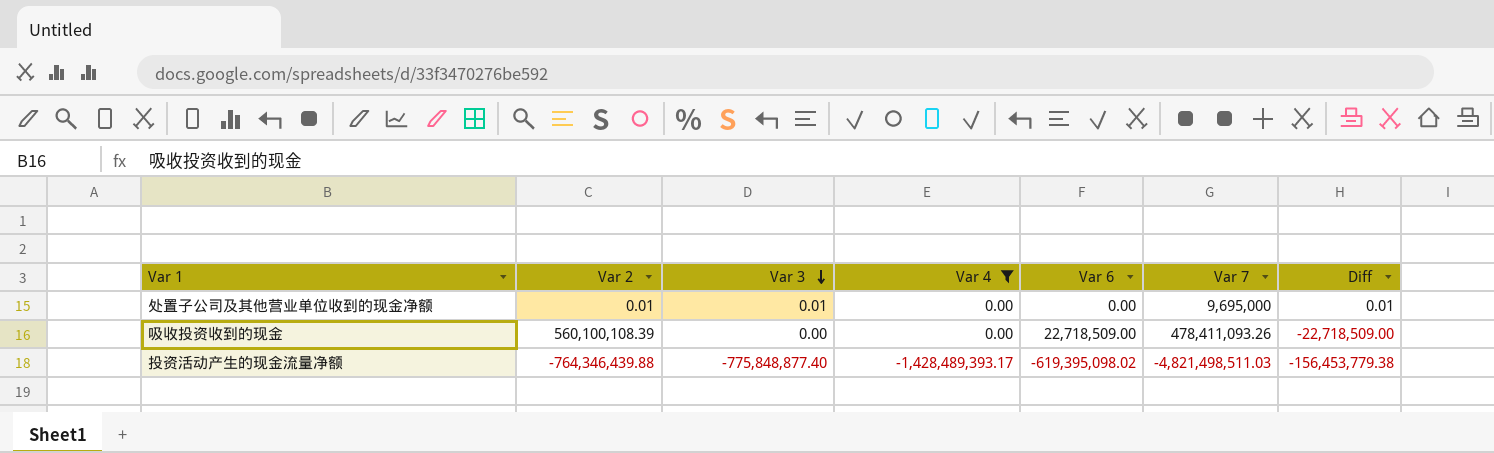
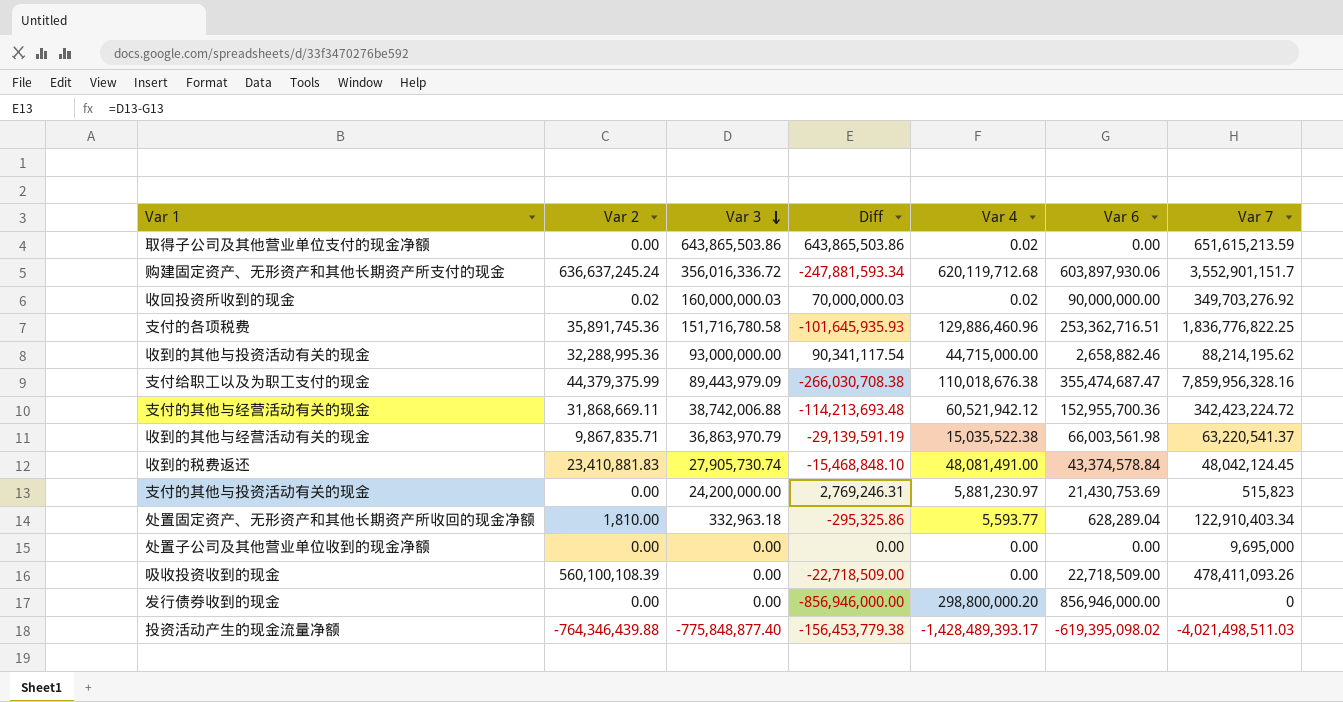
filter: Var 4 <= 0.00 -> none
column Diff | position: 7 -> 4
处置子公司及其他营业单位收到的现金净额 | Var 2: 0.01 -> 0.00
处置子公司及其他营业单位收到的现金净额 | Var 3: 0.01 -> 0.00
处置子公司及其他营业单位收到的现金净额 | Diff: 0.01 -> 0.00
投资活动产生的现金流量净额 | Var 7: -4,821,498,511.03 -> -4,021,498,511.03

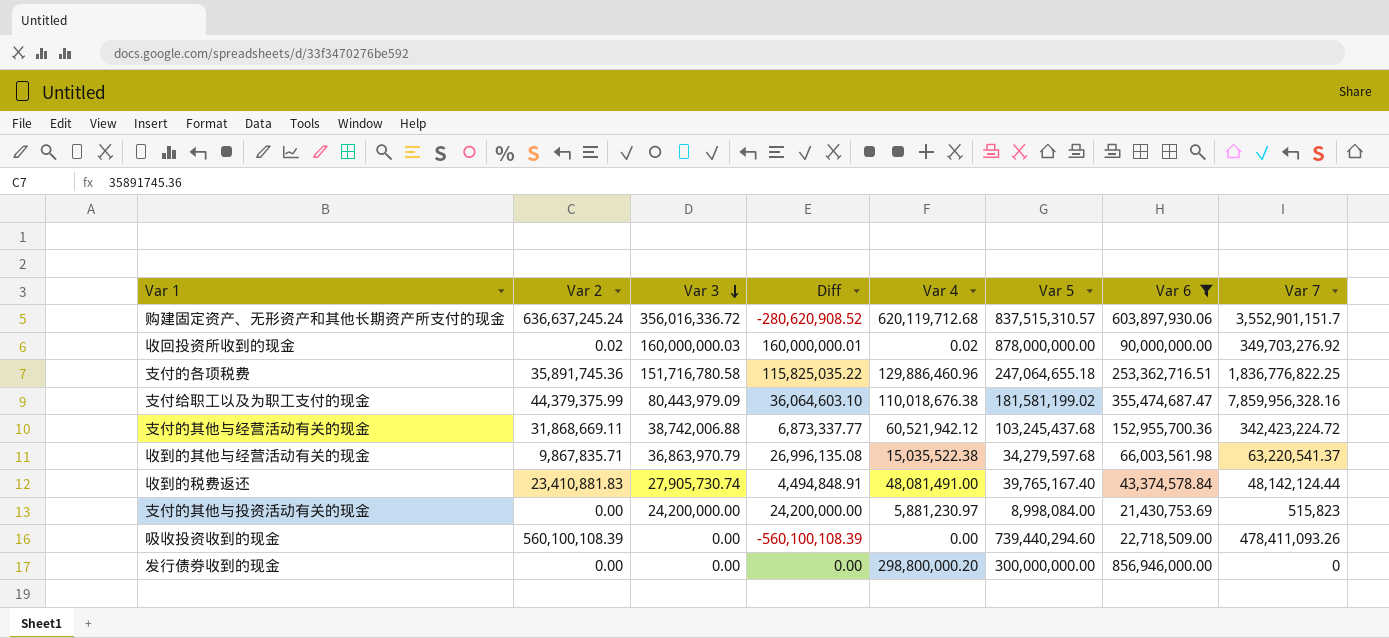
filter: none -> Var 6 >= 21,430,753.69
column Diff | formula: [Var 3] - [Var 6] -> [Var 3] - [Var 2]
column Var 5 | position: none -> 6
支付给职工以及为职工支付的现金 | Var 3: 89,443,979.09 -> 80,443,979.09
收到的税费返还 | Var 7: 48,042,124.45 -> 48,142,124.44

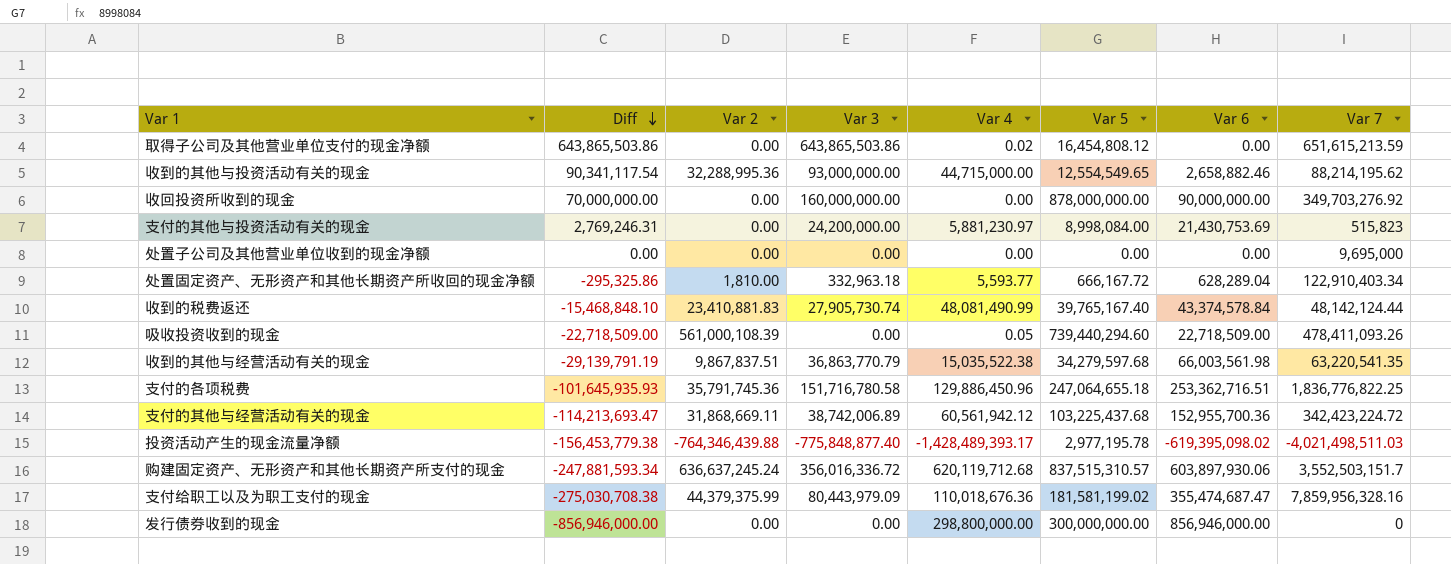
filter: Var 6 >= 21,430,753.69 -> none
row order: Var 3 descending -> Diff descending
column Diff | formula: [Var 3] - [Var 2] -> [Var 3] - [Var 6]
column Diff | position: 4 -> 2
收回投资所收到的现金 | Var 2: 0.02 -> 0.00
收回投资所收到的现金 | Var 3: 160,000,000.03 -> 160,000,000.00
收回投资所收到的现金 | Var 4: 0.02 -> 0.00
收到的税费返还 | Var 4: 48,081,491.00 -> 48,081,490.99
吸收投资收到的现金 | Var 2: 560,100,108.39 -> 561,000,108.39
吸收投资收到的现金 | Var 4: 0.00 -> 0.05
收到的其他与经营活动有关的现金 | Var 2: 9,867,835.71 -> 9,867,837.51
收到的其他与经营活动有关的现金 | Var 3: 36,863,970.79 -> 36,863,770.79
收到的其他与经营活动有关的现金 | Var 7: 63,220,541.37 -> 63,220,541.35
支付的各项税费 | Var 2: 35,891,745.36 -> 35,791,745.36
支付的各项税费 | Var 4: 129,886,460.96 -> 129,886,450.96
支付的其他与经营活动有关的现金 | Var 3: 38,742,006.88 -> 38,742,006.89
支付的其他与经营活动有关的现金 | Var 4: 60,521,942.12 -> 60,561,942.12
支付的其他与经营活动有关的现金 | Var 5: 103,245,437.68 -> 103,225,437.68
购建固定资产、无形资产和其他长期资产所支付的现金 | Var 7: 3,552,901,151.7 -> 3,552,503,151.7
支付给职工以及为职工支付的现金 | Var 4: 110,018,676.38 -> 110,018,676.36
发行债券收到的现金 | Var 4: 298,800,000.20 -> 298,800,000.00

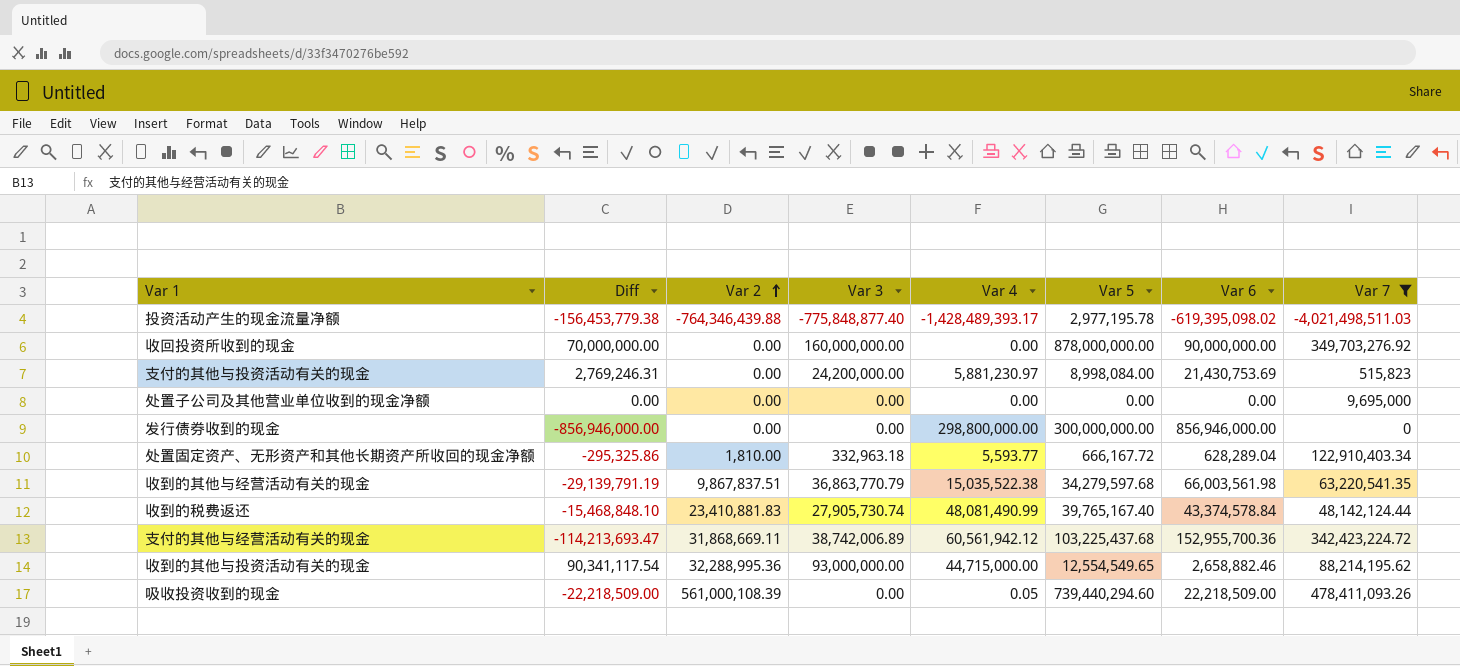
filter: none -> Var 7 <= 478,411,093.26
row order: Diff descending -> Var 2 ascending
吸收投资收到的现金 | Diff: -22,718,509.00 -> -22,218,509.00
吸收投资收到的现金 | Var 6: 22,718,509.00 -> 22,218,509.00

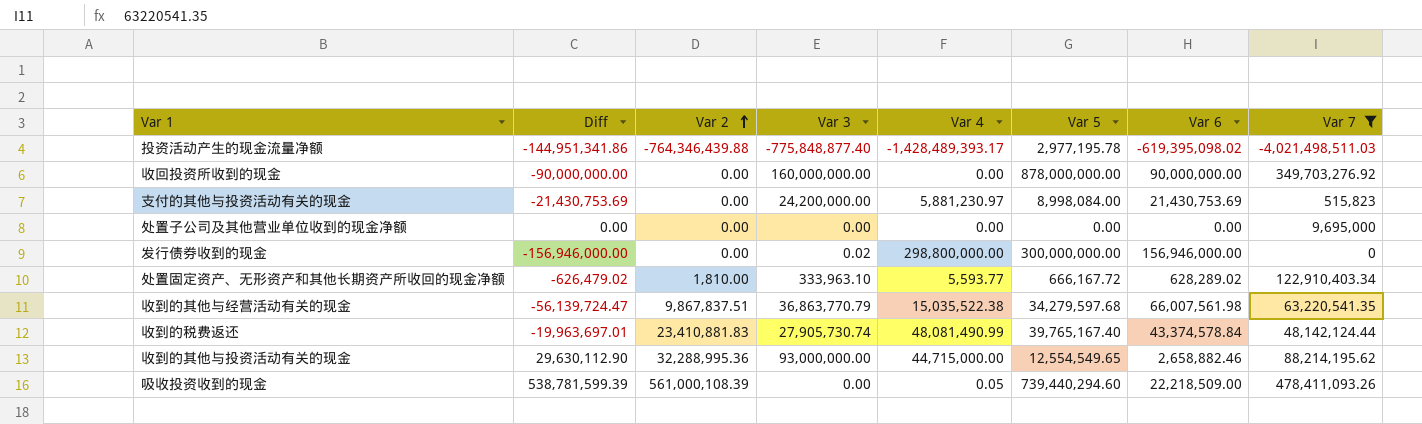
column Diff | formula: [Var 3] - [Var 6] -> [Var 2] - [Var 6]
row 支付的其他与经营活动有关的现金: -114,213,693.47 | 31,868,669.11 | 38,742,006.89 | 60,561,942.12 | 103,225,437.68 | 152,955,700.36 | 342,423,224.72 -> none
发行债券收到的现金 | Var 3: 0.00 -> 0.02
发行债券收到的现金 | Var 6: 856,946,000.00 -> 156,946,000.00
处置固定资产、无形资产和其他长期资产所收回的现金净额 | Var 3: 332,963.18 -> 333,963.10
处置固定资产、无形资产和其他长期资产所收回的现金净额 | Var 6: 628,289.04 -> 628,289.02
收到的其他与经营活动有关的现金 | Var 6: 66,003,561.98 -> 66,007,561.98

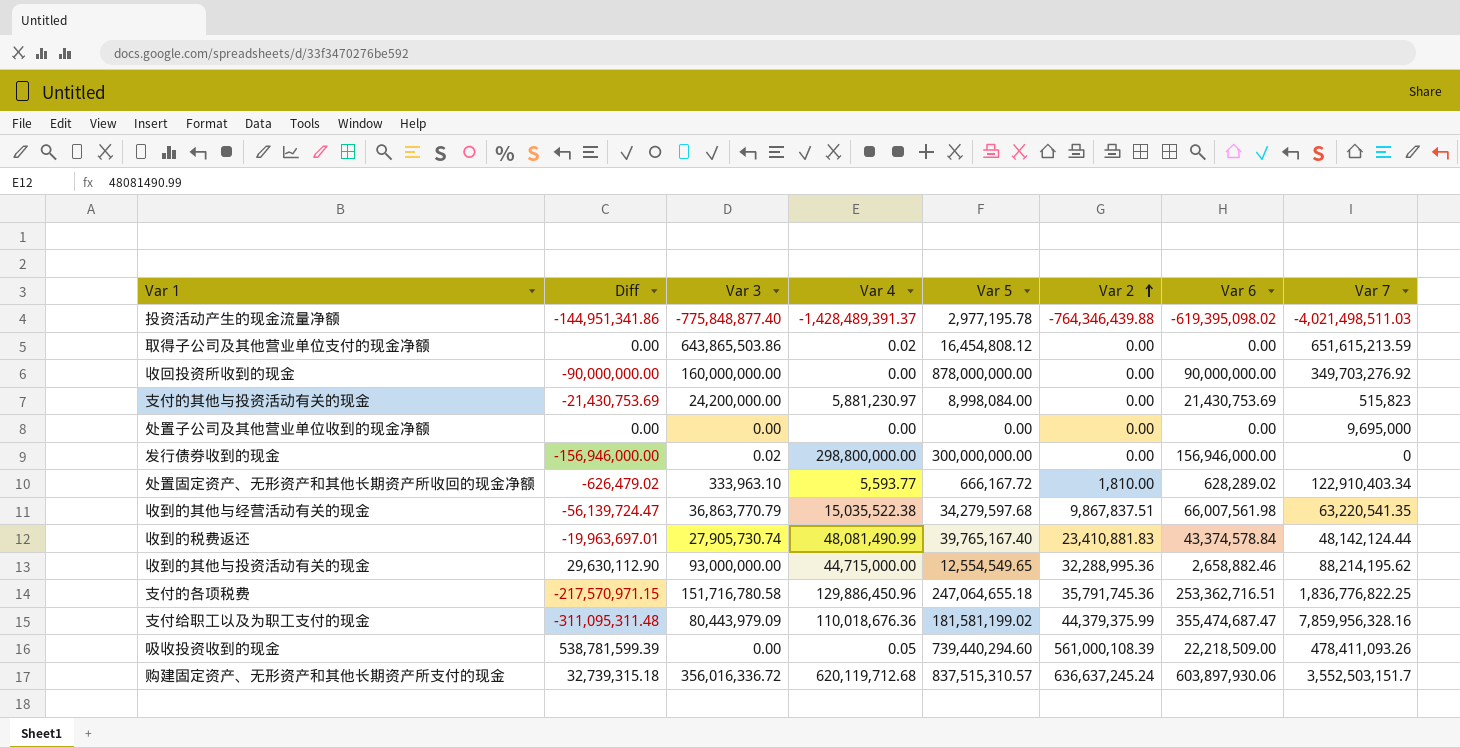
filter: Var 7 <= 478,411,093.26 -> none
column Var 2 | position: 3 -> 6
投资活动产生的现金流量净额 | Var 4: -1,428,489,393.17 -> -1,428,489,391.37

